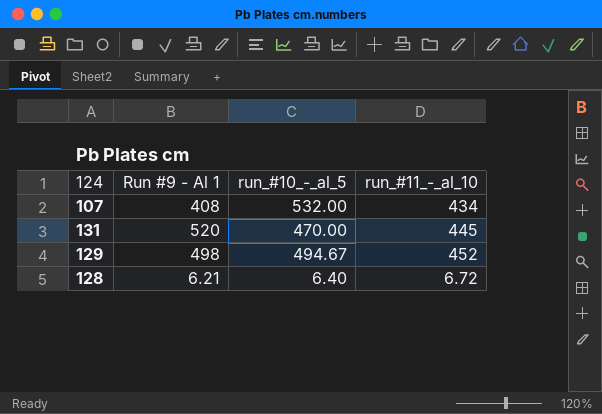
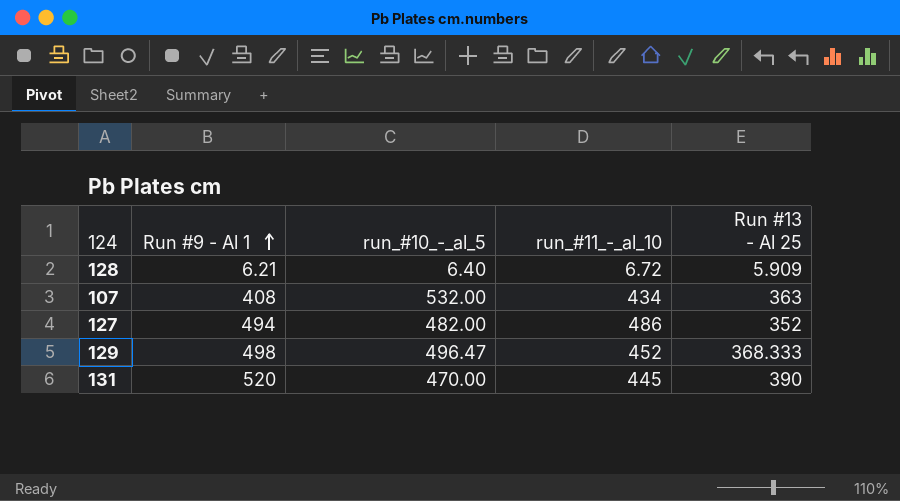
row order: none -> Run #9 - Al 1 ascending
column Run #13 - Al 25 | position: none -> 5
row 127: none -> 494 | 482.00 | 486 | 352
129 | run_#10_-_al_5: 494.67 -> 496.47

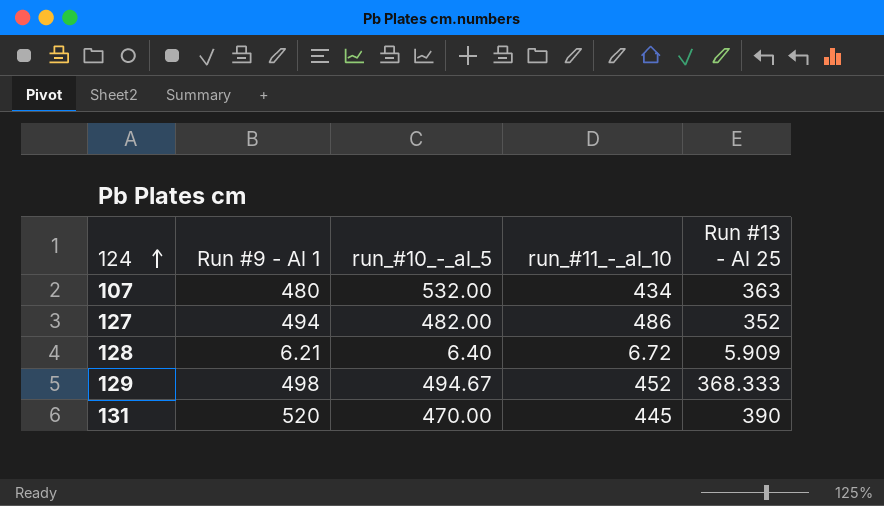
row order: Run #9 - Al 1 ascending -> 124 ascending
107 | Run #9 - Al 1: 408 -> 480
129 | run_#10_-_al_5: 496.47 -> 494.67

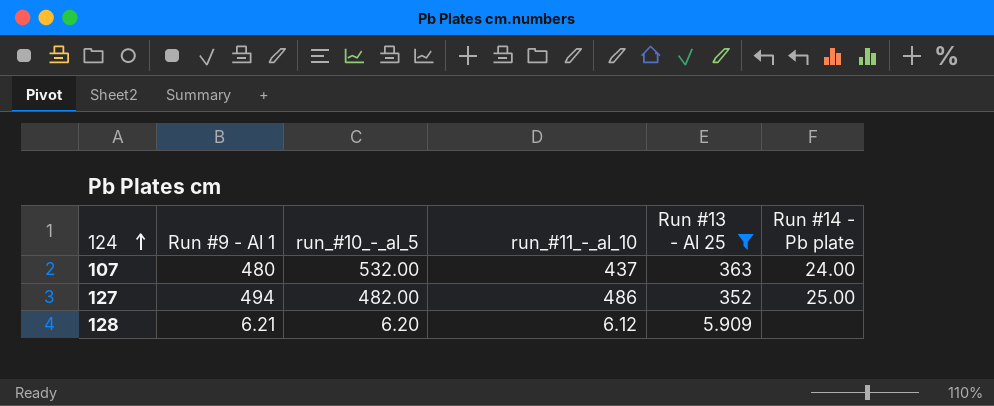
filter: none -> Run #13 - Al 25 <= 363
column Run #14 - Pb plate | position: none -> 6
107 | run_#11_-_al_10: 434 -> 437
128 | run_#10_-_al_5: 6.40 -> 6.20
128 | run_#11_-_al_10: 6.72 -> 6.12

